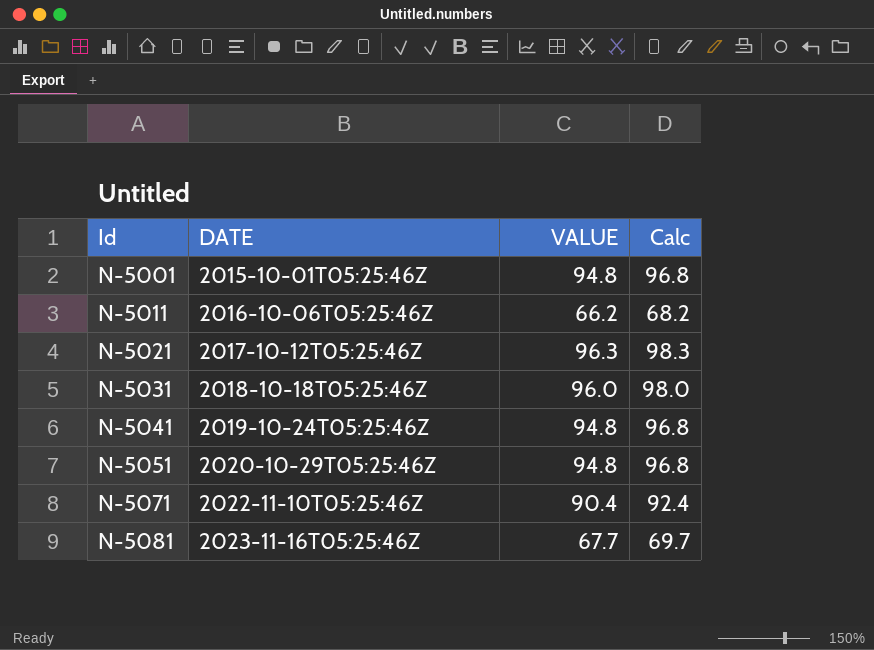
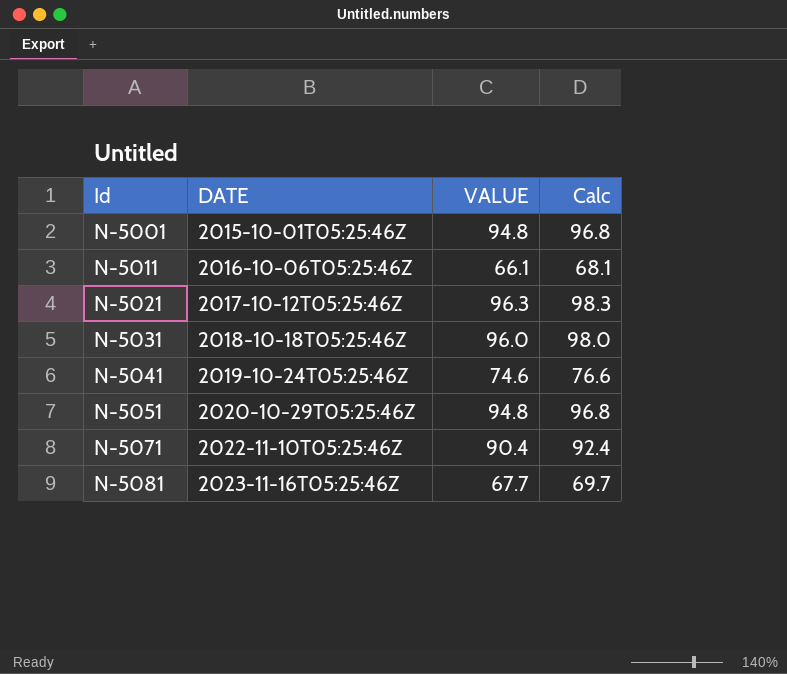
N-5011 | VALUE: 66.2 -> 66.1
N-5011 | Calc: 68.2 -> 68.1
N-5041 | VALUE: 94.8 -> 74.6
N-5041 | Calc: 96.8 -> 76.6

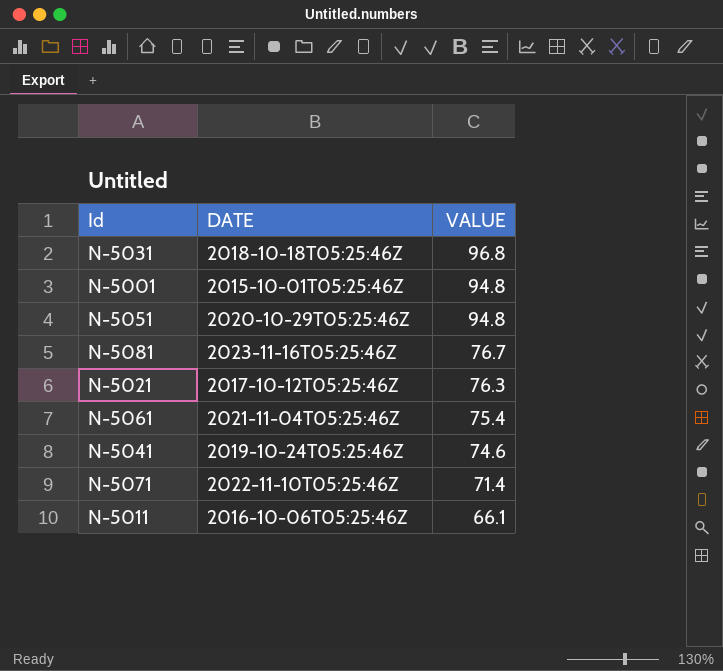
row order: Id ascending -> VALUE descending
column Calc | formula: [VALUE] + 2 -> none
N-5031 | VALUE: 96.0 -> 96.8
N-5081 | VALUE: 67.7 -> 76.7
N-5021 | VALUE: 96.3 -> 76.3
row N-5061: none -> 2021-11-04T05:25:46Z | 75.4
N-5071 | VALUE: 90.4 -> 71.4

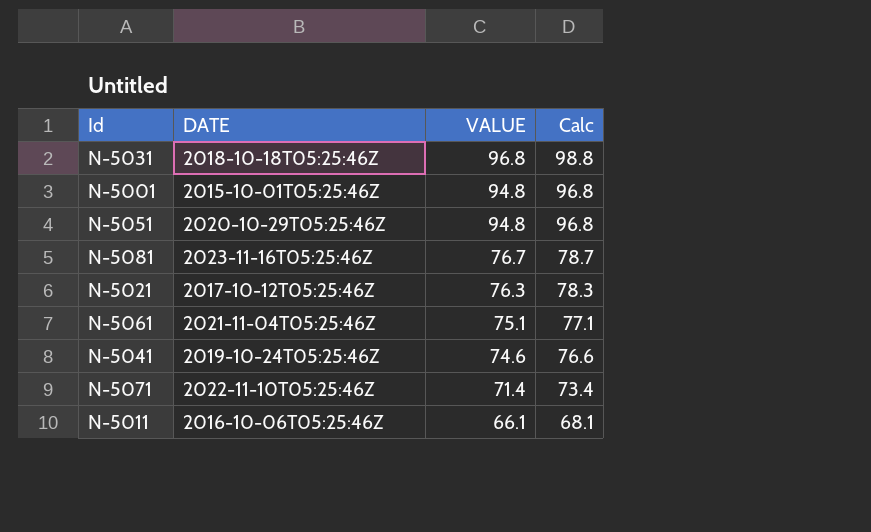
column Calc | formula: none -> [VALUE] + 2
N-5061 | VALUE: 75.4 -> 75.1

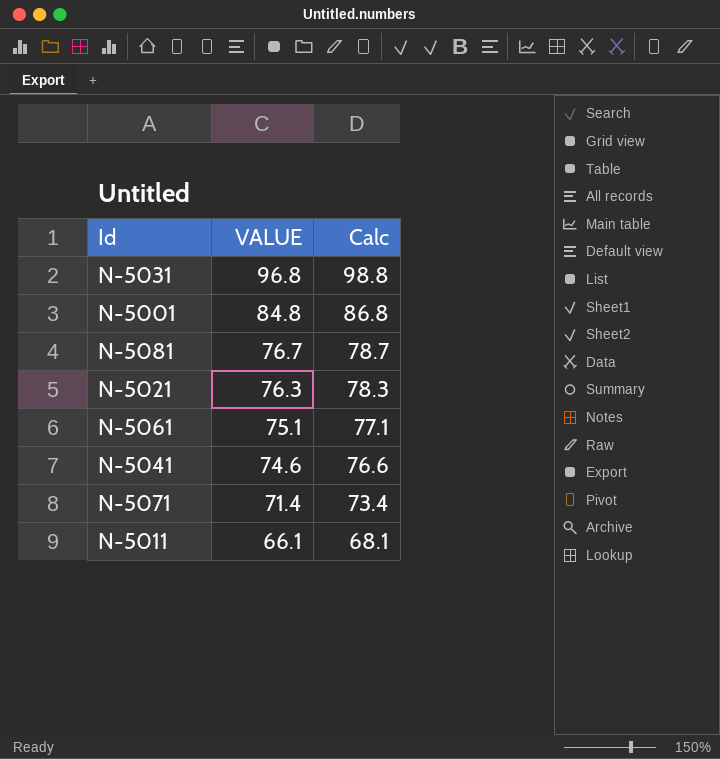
column DATE | position: 2 -> none
row N-5051: 2020-10-29T05:25:46Z | 94.8 | 96.8 -> none
N-5001 | VALUE: 94.8 -> 84.8
N-5001 | Calc: 96.8 -> 86.8

